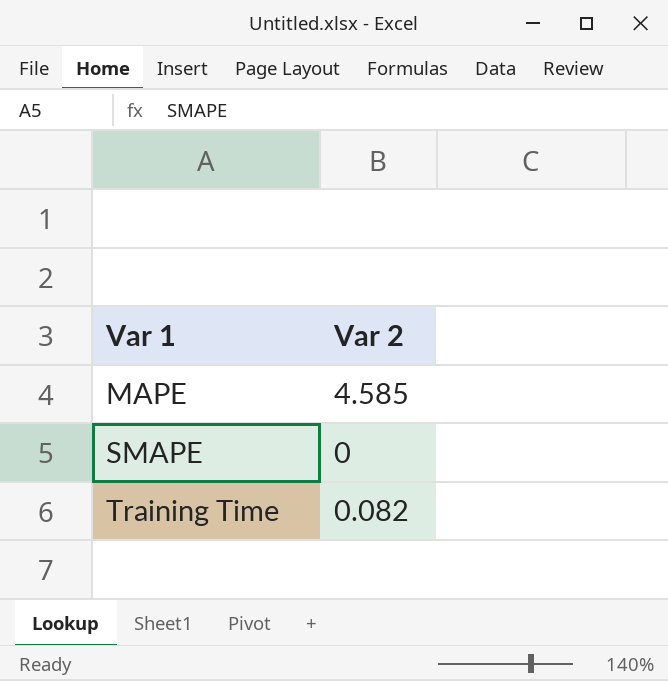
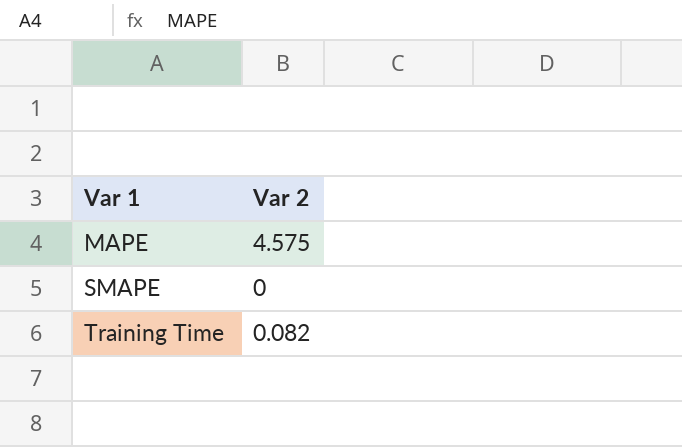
MAPE | Var 2: 4.585 -> 4.575

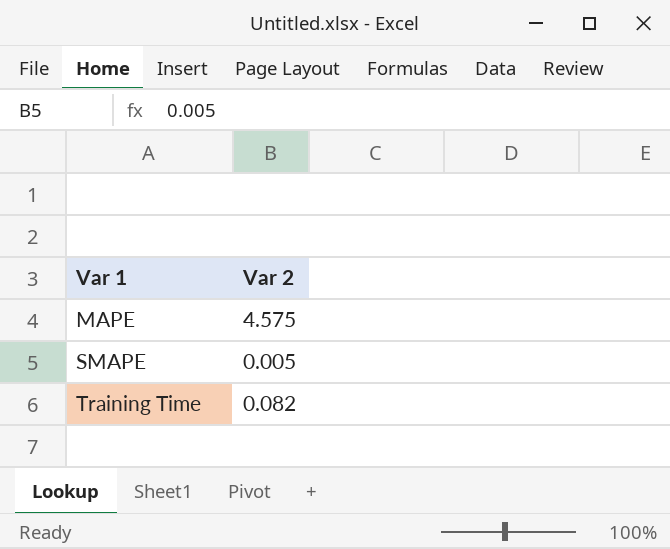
SMAPE | Var 2: 0 -> 0.005

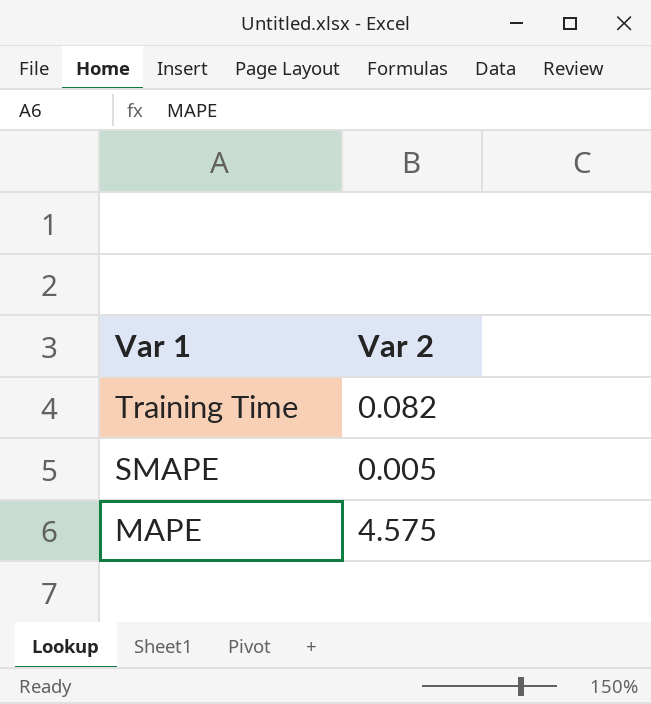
row order: Var 1 ascending -> Var 1 descending

